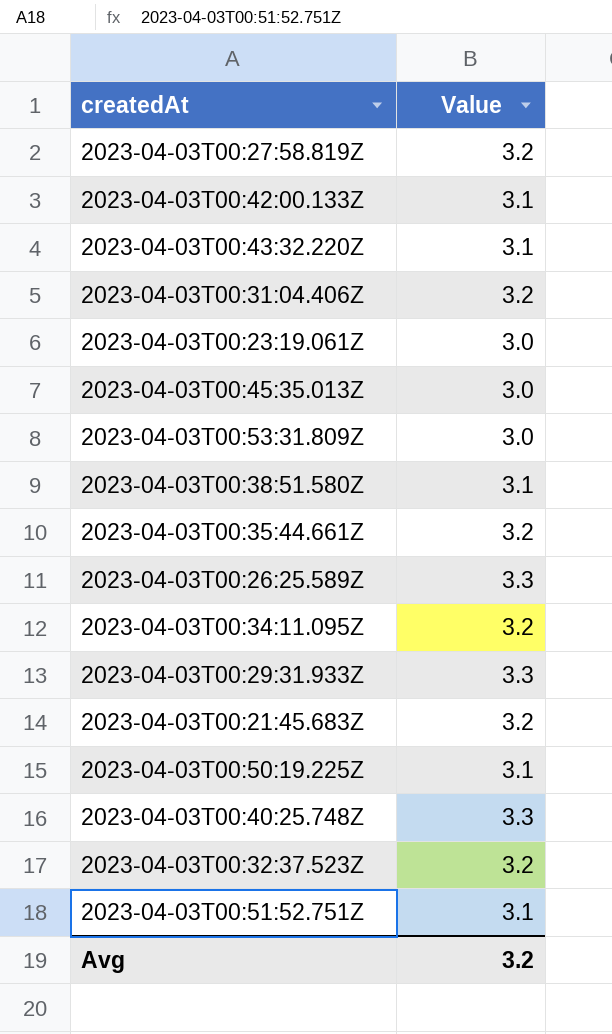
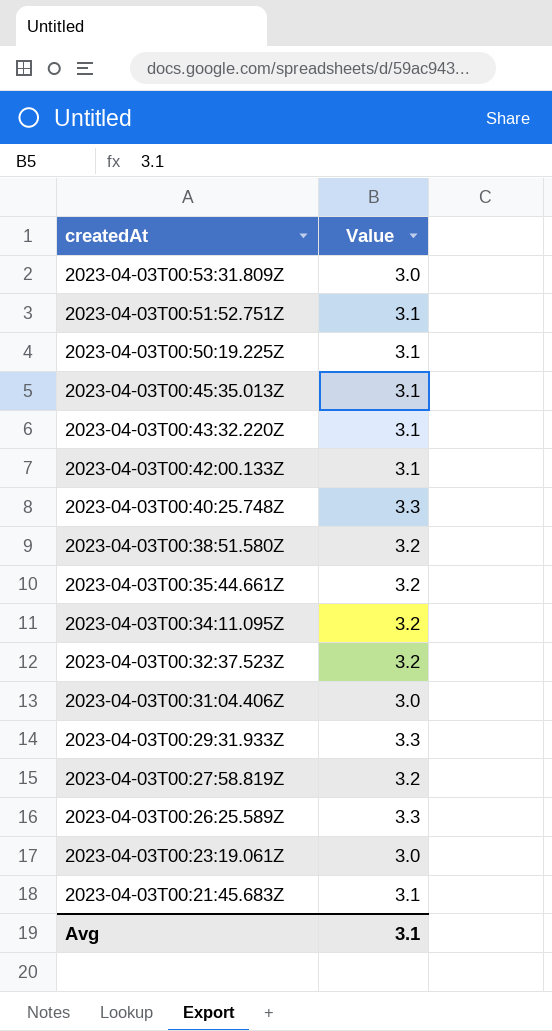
row order: none -> createdAt descending
2023-04-03T00:45:35.013Z | Value: 3.0 -> 3.1
2023-04-03T00:38:51.580Z | Value: 3.1 -> 3.2
2023-04-03T00:31:04.406Z | Value: 3.2 -> 3.0
2023-04-03T00:21:45.683Z | Value: 3.2 -> 3.1
Avg | Value: 3.2 -> 3.1

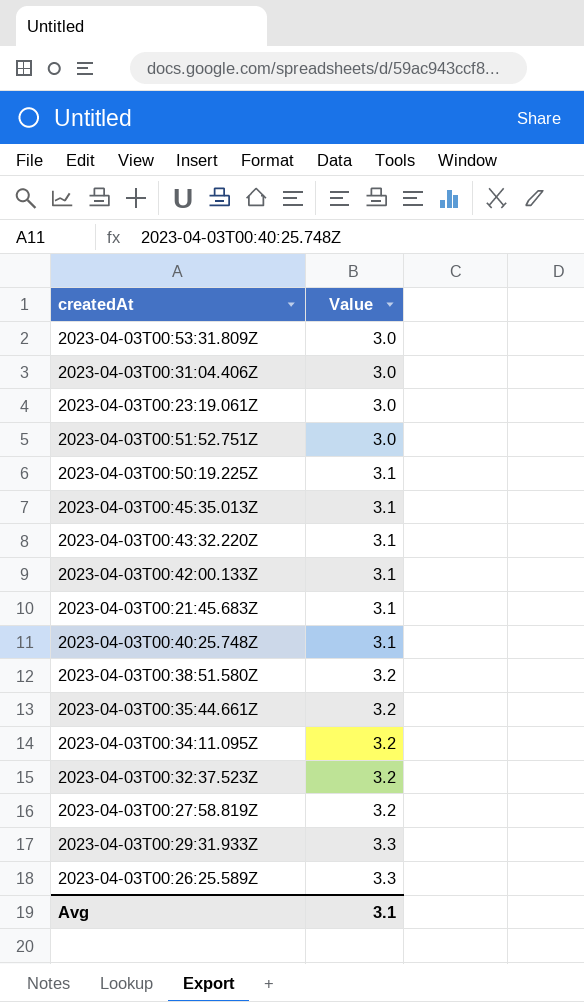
row order: createdAt descending -> Value ascending
2023-04-03T00:51:52.751Z | Value: 3.1 -> 3.0
2023-04-03T00:40:25.748Z | Value: 3.3 -> 3.1

